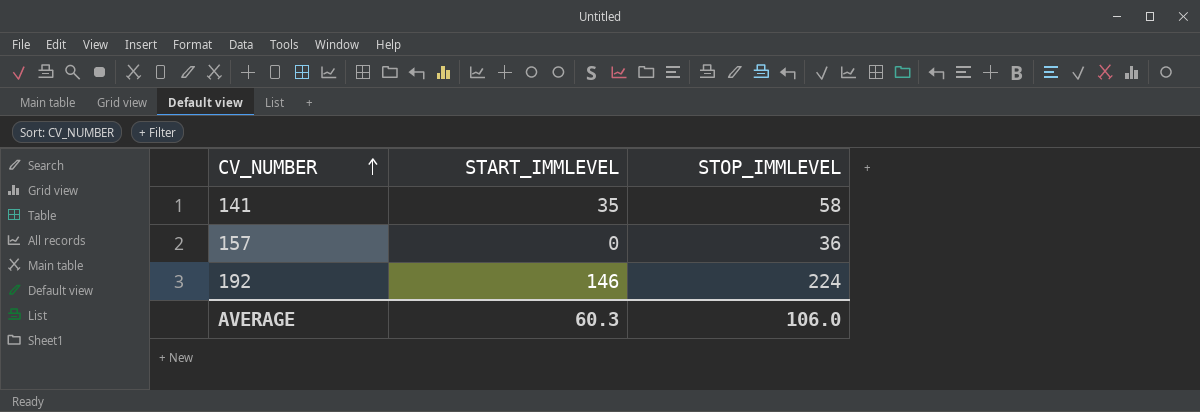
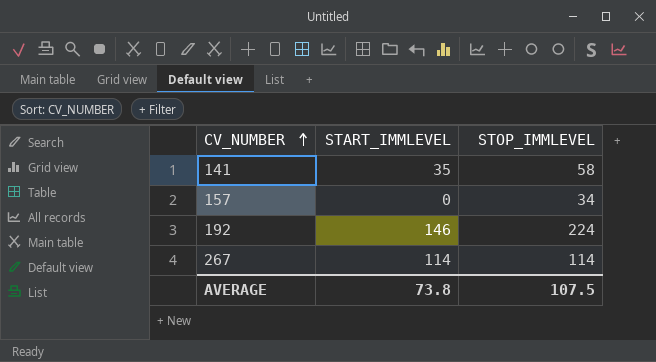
157 | STOP_IMMLEVEL: 36 -> 34
row 267: none -> 114 | 114
AVERAGE | START_IMMLEVEL: 60.3 -> 73.8
AVERAGE | STOP_IMMLEVEL: 106.0 -> 107.5

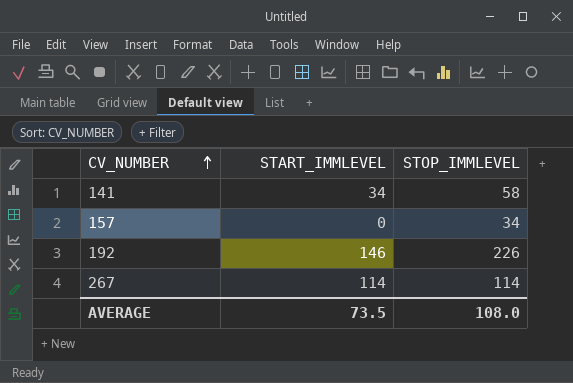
141 | START_IMMLEVEL: 35 -> 34
192 | STOP_IMMLEVEL: 224 -> 226
AVERAGE | START_IMMLEVEL: 73.8 -> 73.5
AVERAGE | STOP_IMMLEVEL: 107.5 -> 108.0

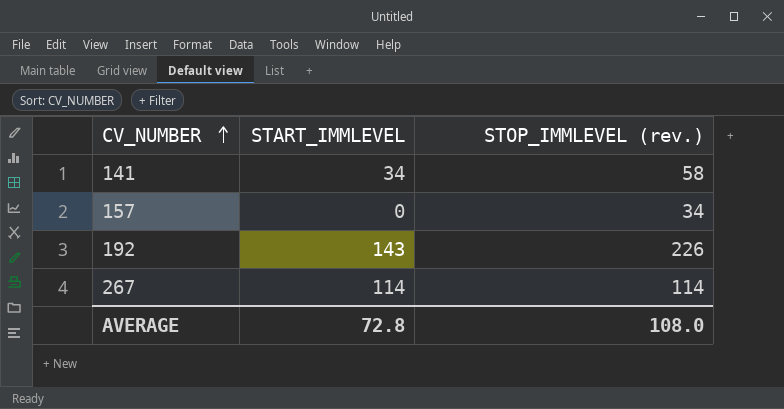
column name: STOP_IMMLEVEL -> STOP_IMMLEVEL (rev.)
192 | START_IMMLEVEL: 146 -> 143
AVERAGE | START_IMMLEVEL: 73.5 -> 72.8

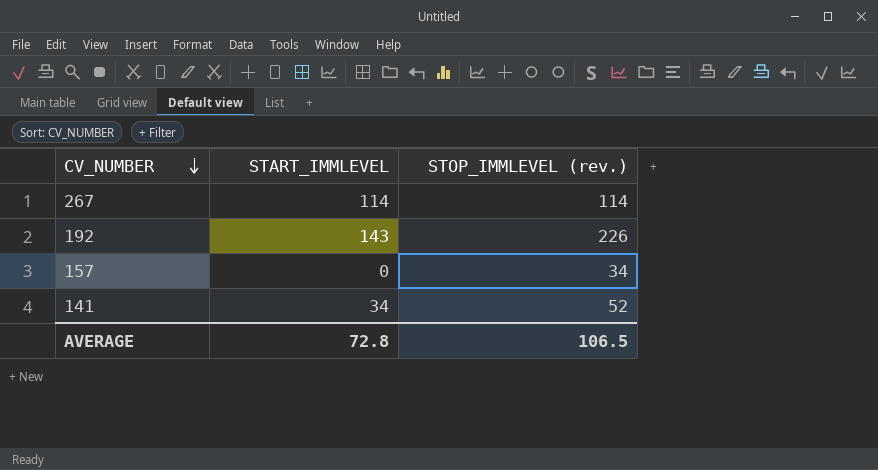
row order: CV_NUMBER ascending -> CV_NUMBER descending
141 | STOP_IMMLEVEL (rev.): 58 -> 52
AVERAGE | STOP_IMMLEVEL (rev.): 108.0 -> 106.5

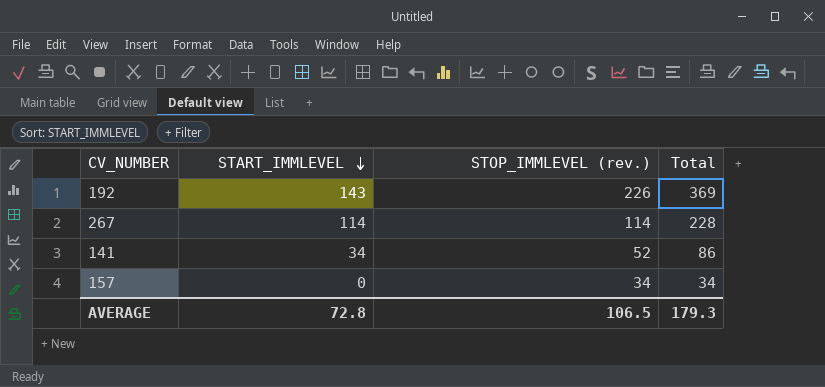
row order: CV_NUMBER descending -> START_IMMLEVEL descending
column Total | formula: none -> [START_IMMLEVEL] + [STOP_IMMLEVEL (rev.)]

